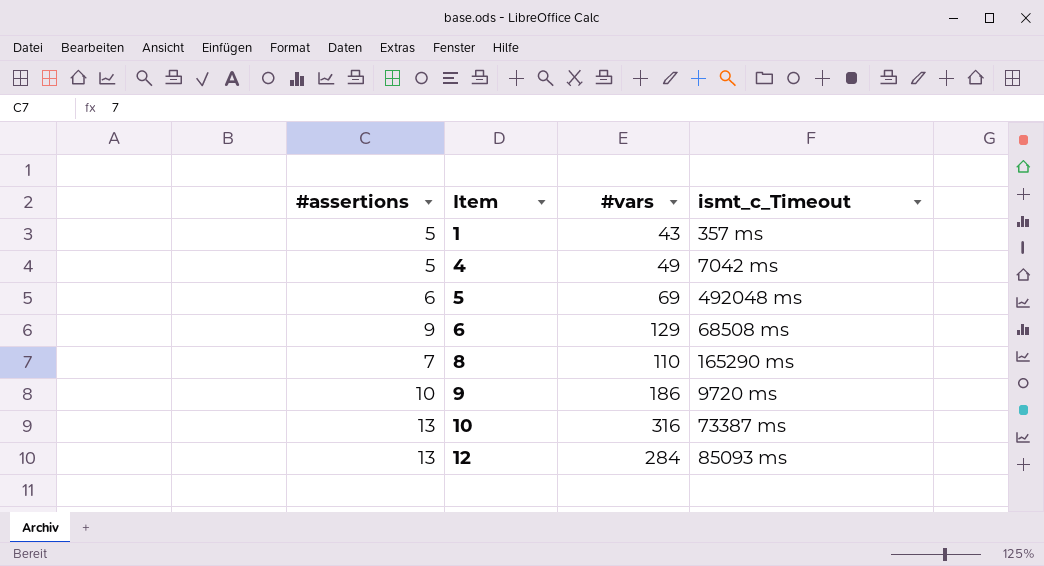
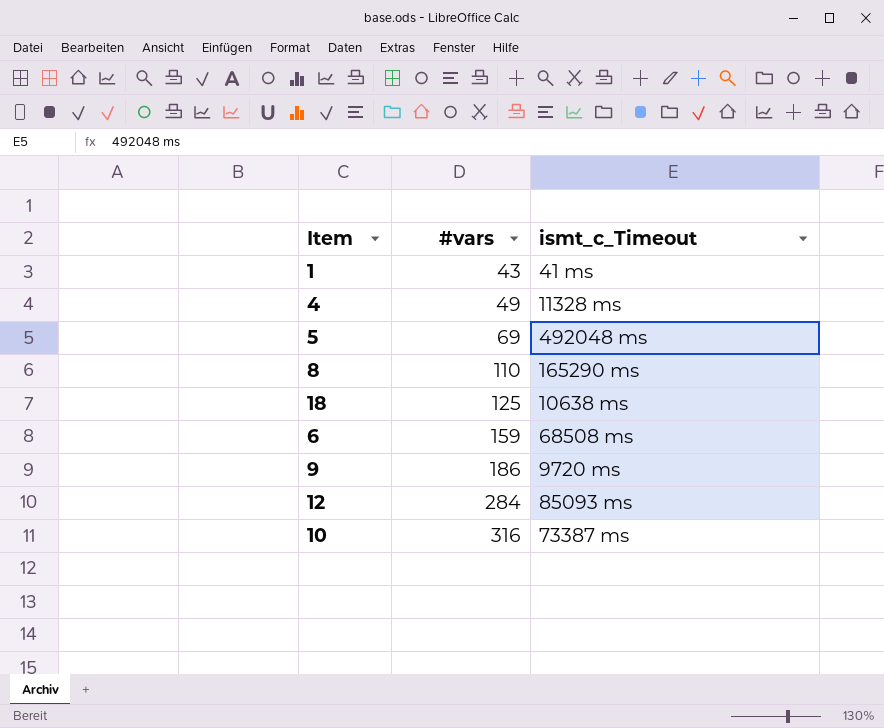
row order: Item ascending -> #vars ascending
column #assertions | position: 1 -> none
1 | ismt_c_Timeout: 357 ms -> 41 ms
4 | ismt_c_Timeout: 7042 ms -> 11328 ms
row 18: none -> 125 | 10638 ms
6 | #vars: 129 -> 159

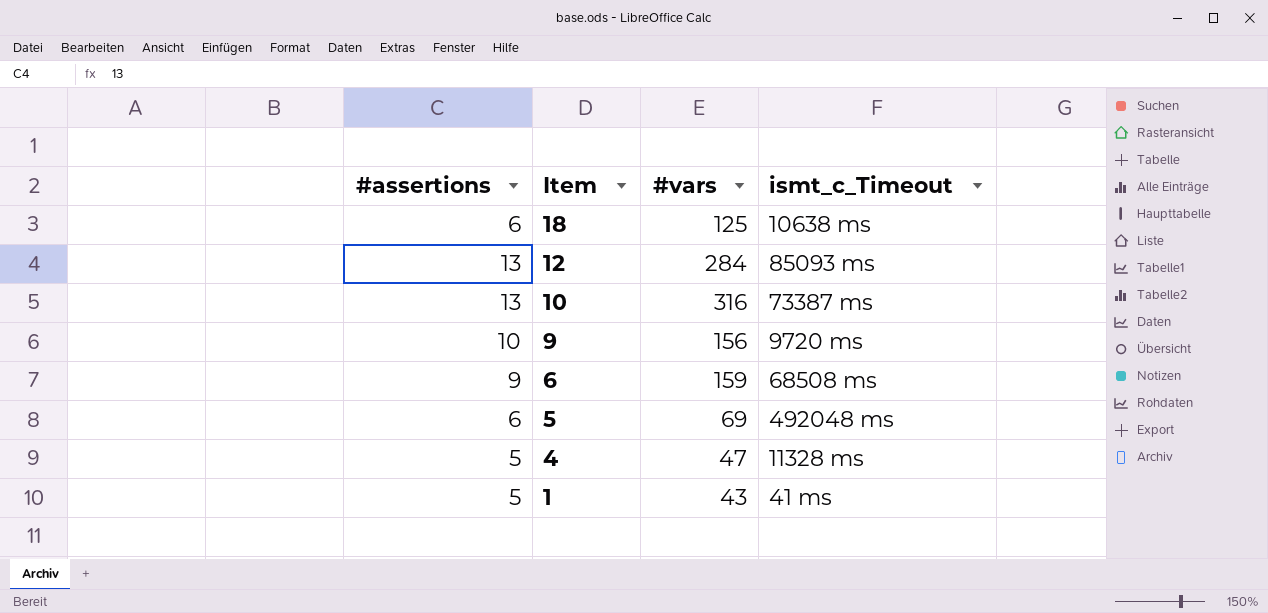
row order: #vars ascending -> Item descending
column #assertions | position: none -> 1
row 8: 110 | 165290 ms -> none
9 | #vars: 186 -> 156
4 | #vars: 49 -> 47

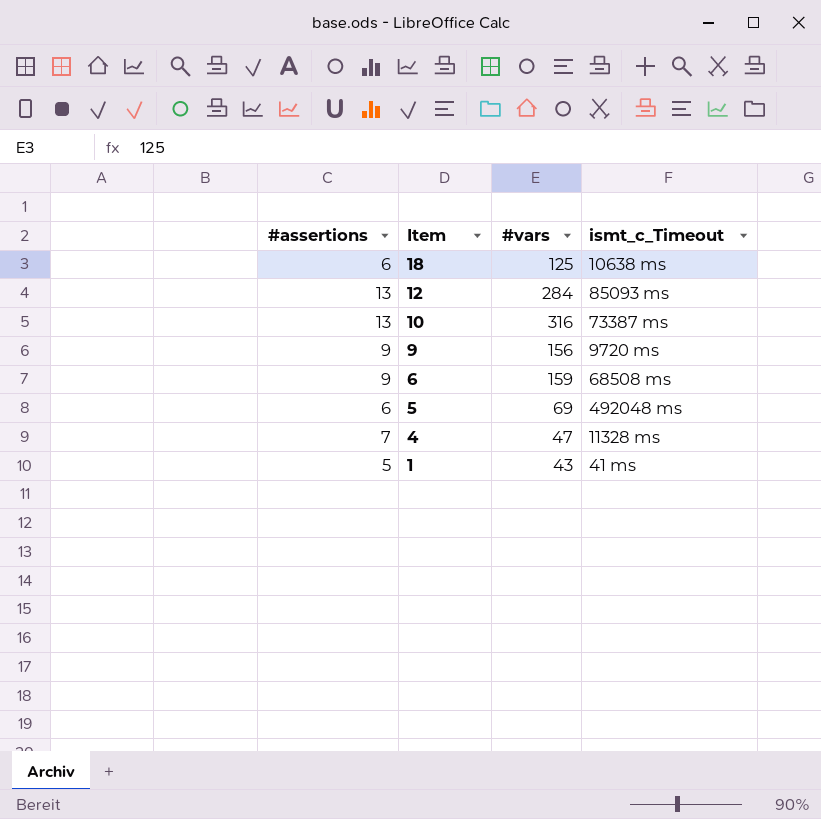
9 | #assertions: 10 -> 9
4 | #assertions: 5 -> 7

